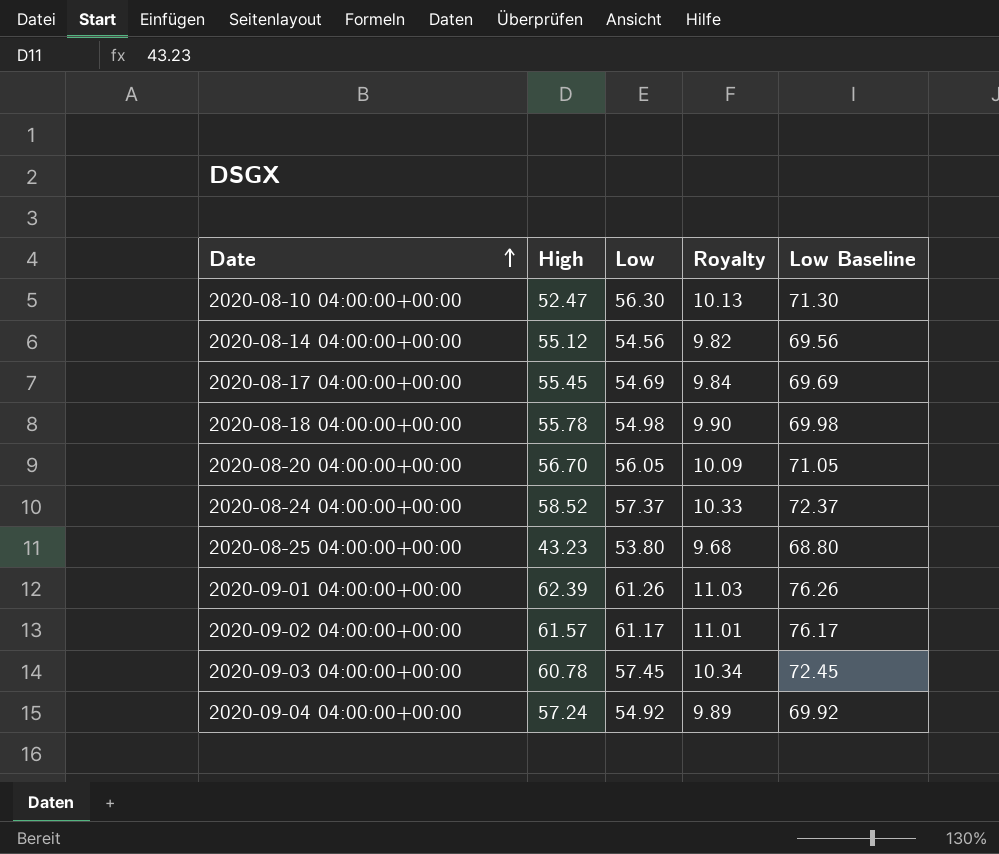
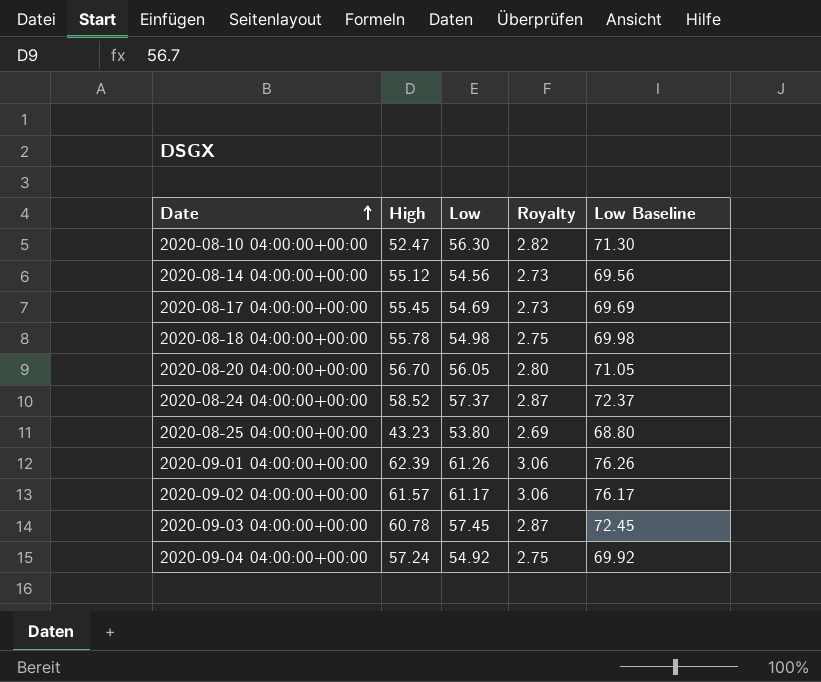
column Royalty | formula: [Low] * 0.18 -> [Low] * 0.05

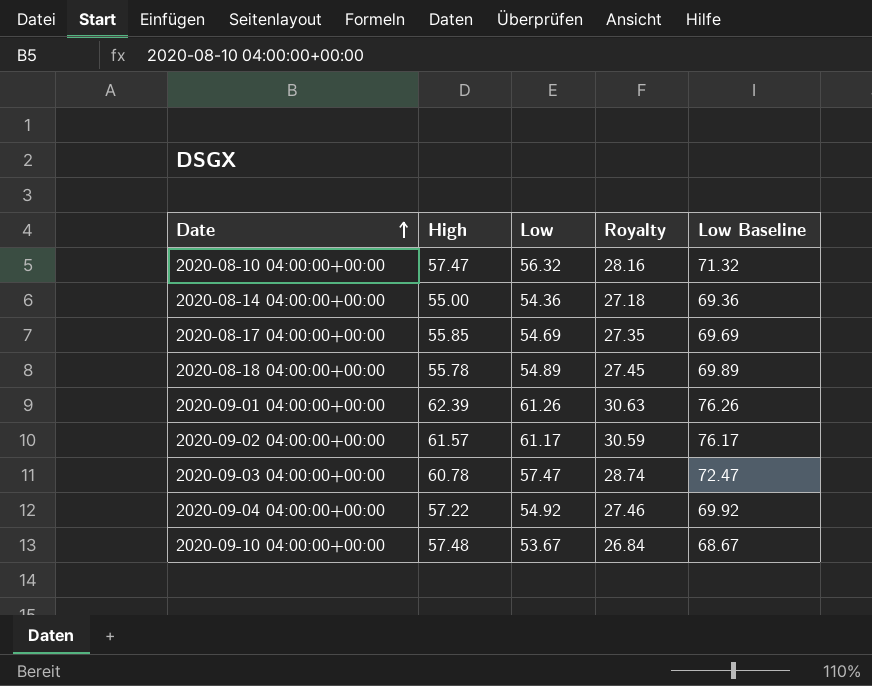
column Royalty | formula: [Low] * 0.05 -> [Low] * 0.5
row 2020-08-20 04:00:00+00:00: 56.70 | 56.05 | 2.80 | 71.05 -> none
row 2020-08-24 04:00:00+00:00: 58.52 | 57.37 | 2.87 | 72.37 -> none
row 2020-08-25 04:00:00+00:00: 43.23 | 53.80 | 2.69 | 68.80 -> none
2020-08-10 04:00:00+00:00 | High: 52.47 -> 57.47
2020-08-10 04:00:00+00:00 | Low: 56.30 -> 56.32
2020-08-10 04:00:00+00:00 | Low Baseline: 71.30 -> 71.32
2020-08-14 04:00:00+00:00 | High: 55.12 -> 55.00
2020-08-14 04:00:00+00:00 | Low: 54.56 -> 54.36
2020-08-14 04:00:00+00:00 | Low Baseline: 69.56 -> 69.36
2020-08-17 04:00:00+00:00 | High: 55.45 -> 55.85
2020-08-18 04:00:00+00:00 | Low: 54.98 -> 54.89
2020-08-18 04:00:00+00:00 | Low Baseline: 69.98 -> 69.89
2020-09-03 04:00:00+00:00 | Low: 57.45 -> 57.47
2020-09-03 04:00:00+00:00 | Low Baseline: 72.45 -> 72.47
2020-09-04 04:00:00+00:00 | High: 57.24 -> 57.22
row 2020-09-10 04:00:00+00:00: none -> 57.48 | 53.67 | 26.84 | 68.67

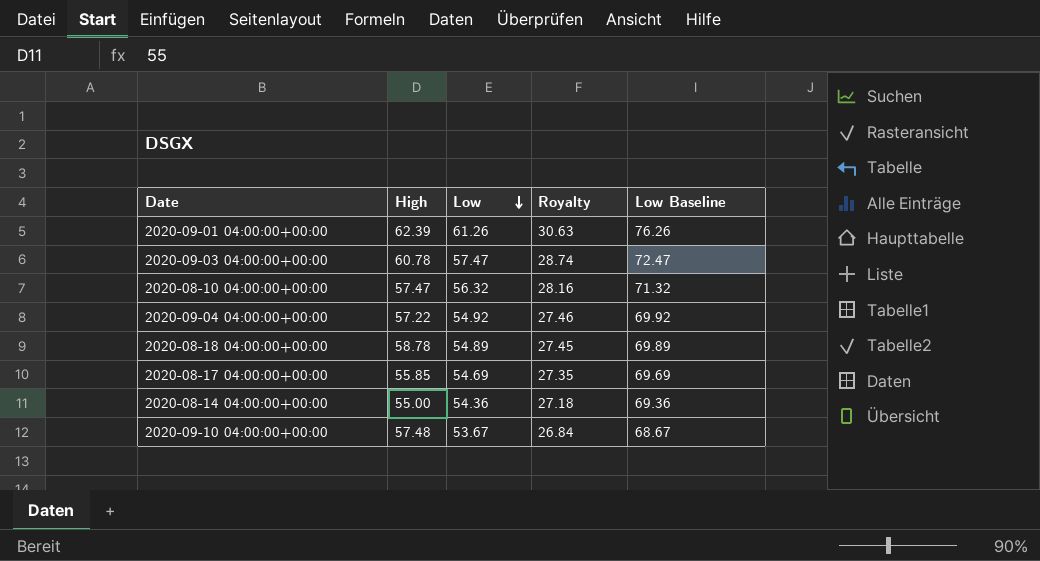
row order: Date ascending -> Low descending
row 2020-09-02 04:00:00+00:00: 61.57 | 61.17 | 30.59 | 76.17 -> none
2020-08-18 04:00:00+00:00 | High: 55.78 -> 58.78

